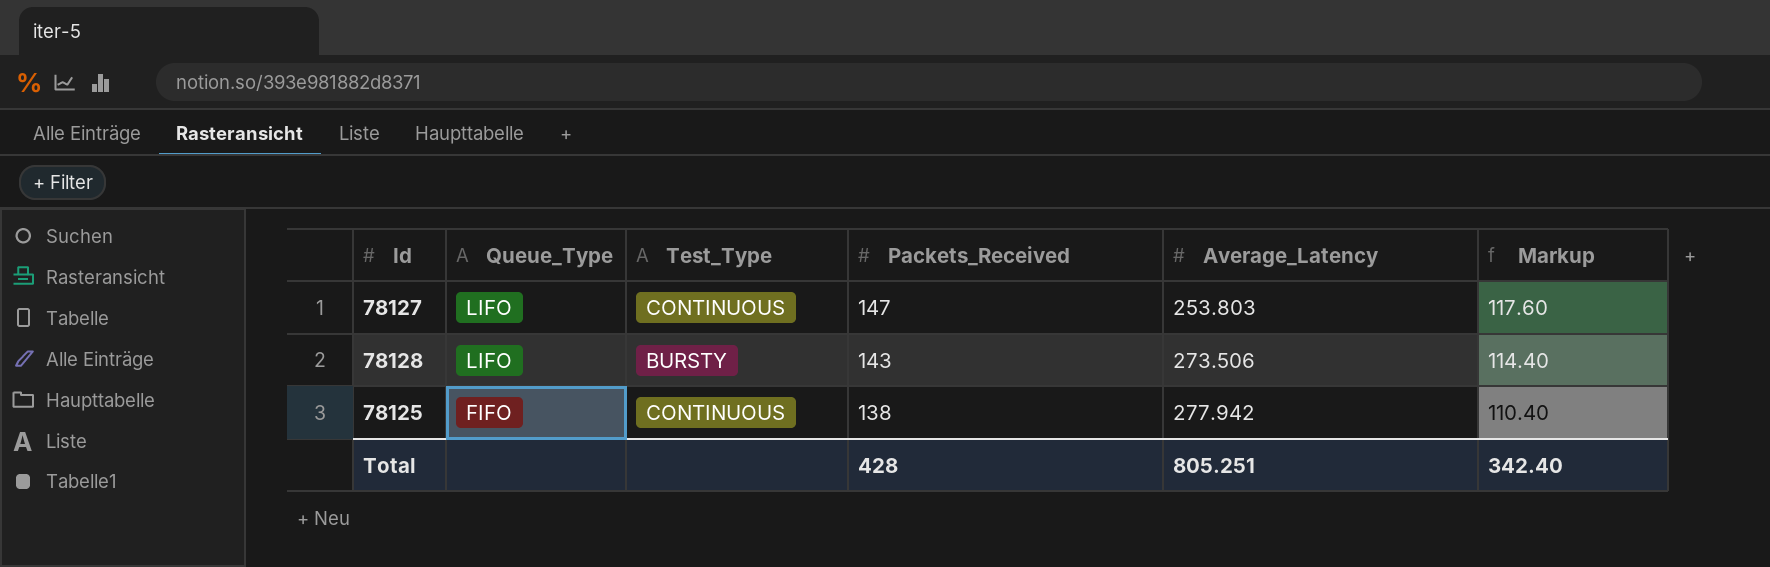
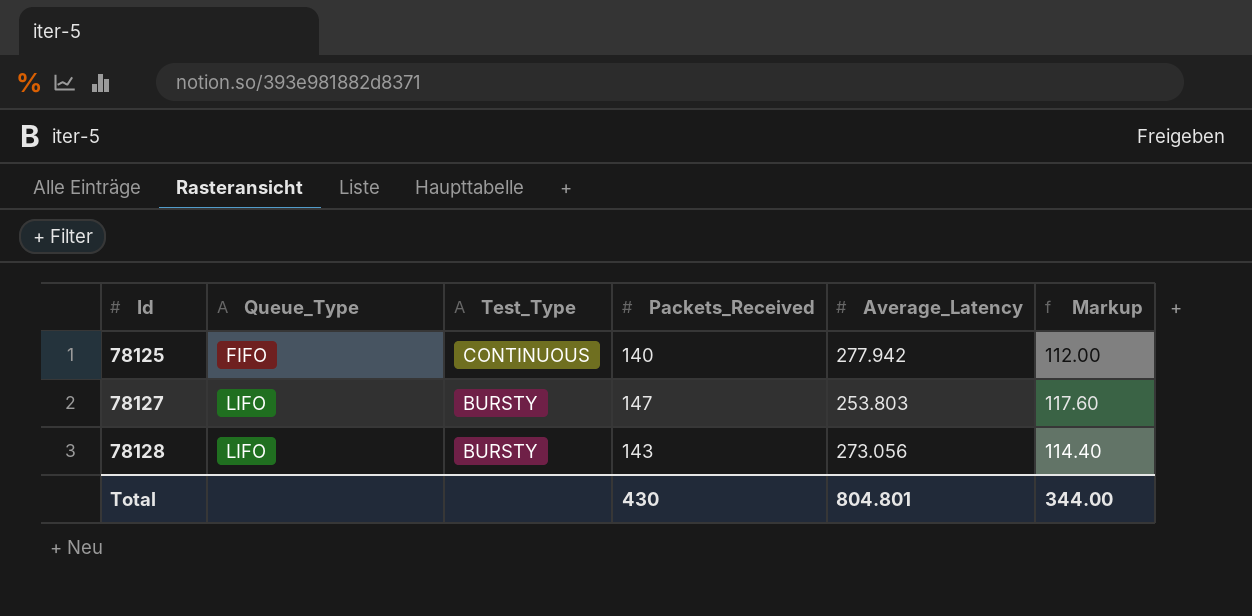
row order: Queue_Type descending -> Id ascending
78125 | Packets_Received: 138 -> 140
78125 | Markup: 110.40 -> 112.00
78127 | Test_Type: CONTINUOUS -> BURSTY
78128 | Average_Latency: 273.506 -> 273.056
Total | Packets_Received: 428 -> 430
Total | Average_Latency: 805.251 -> 804.801
Total | Markup: 342.40 -> 344.00

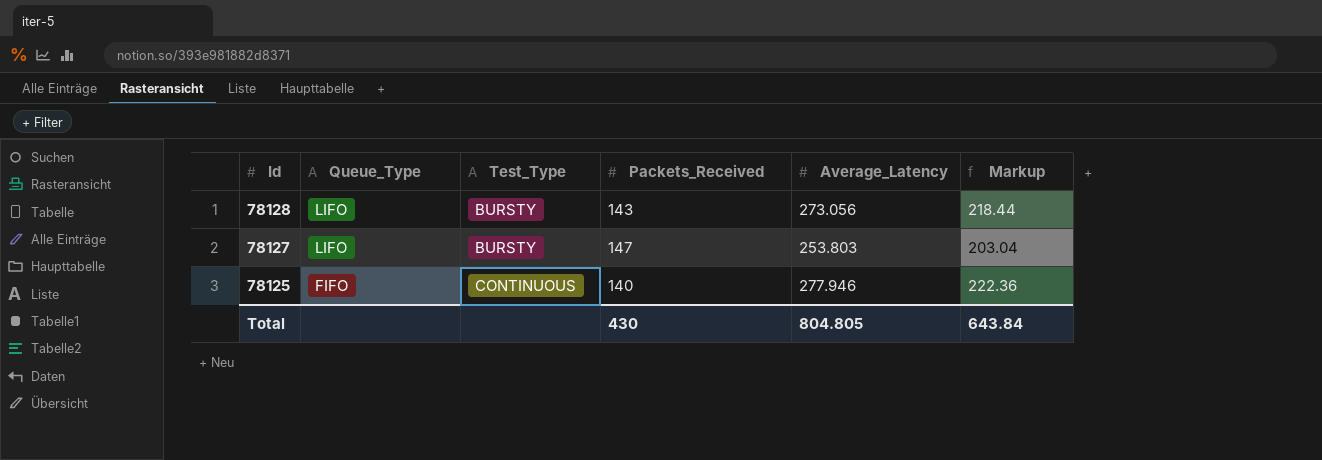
row order: Id ascending -> Id descending
column Markup | formula: [Packets_Received] * 0.8 -> [Average_Latency] * 0.8
78125 | Average_Latency: 277.942 -> 277.946
Total | Average_Latency: 804.801 -> 804.805
Total | Markup: 344.00 -> 643.84

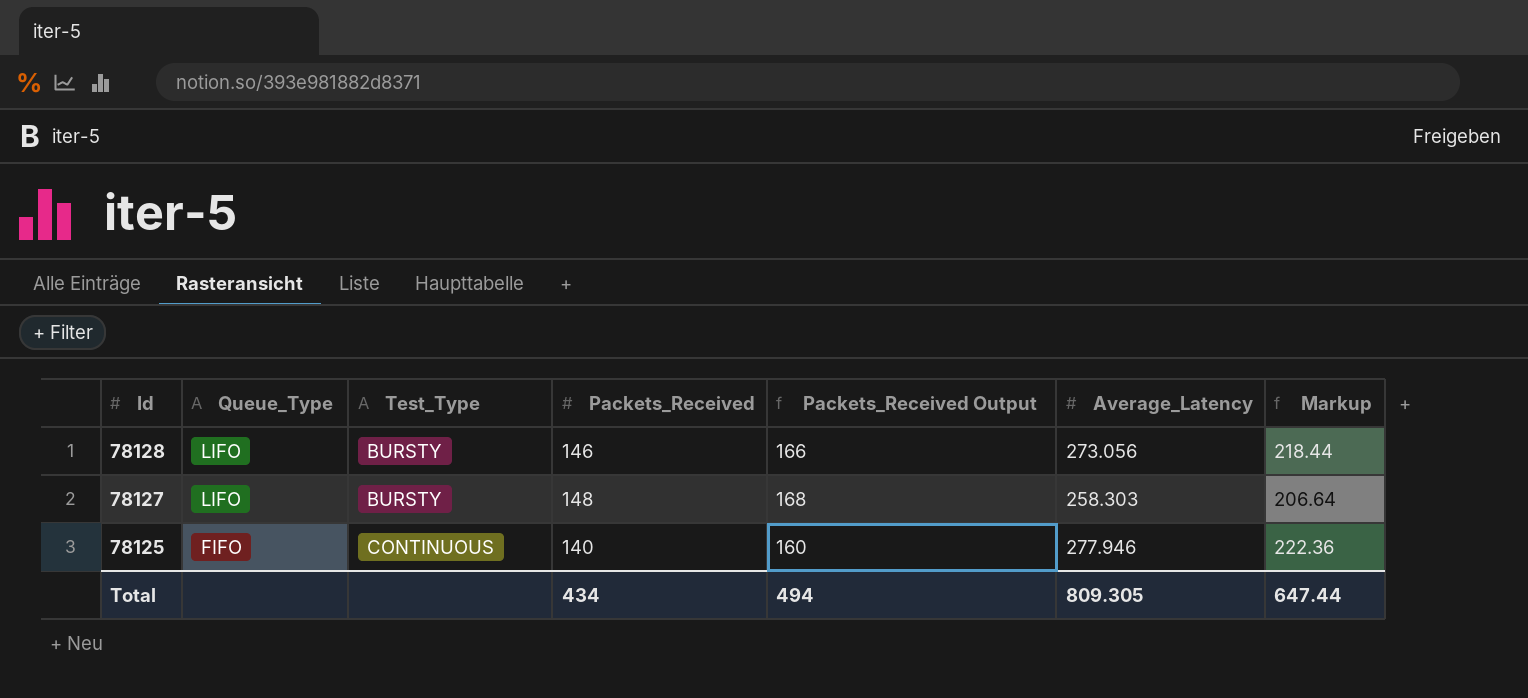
column Packets_Received Output | formula: none -> [Packets_Received] + 20
78128 | Packets_Received: 143 -> 146
78127 | Packets_Received: 147 -> 148
78127 | Average_Latency: 253.803 -> 258.303
78127 | Markup: 203.04 -> 206.64
Total | Packets_Received: 430 -> 434
Total | Average_Latency: 804.805 -> 809.305
Total | Markup: 643.84 -> 647.44

